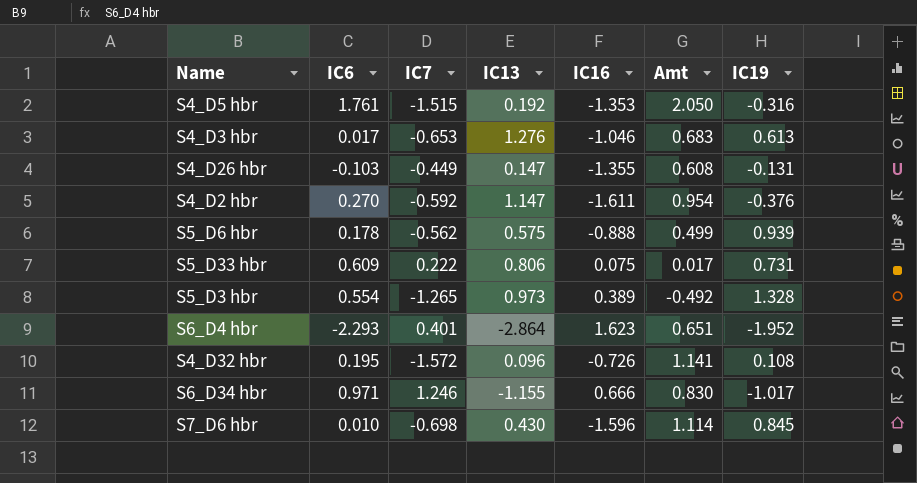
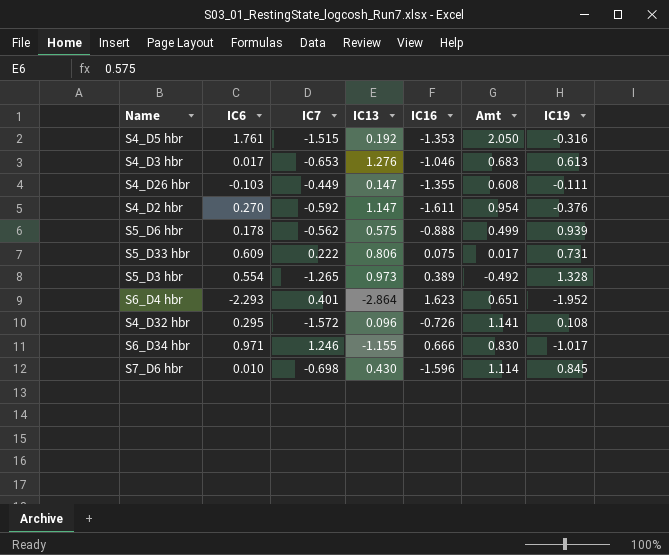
S4_D26 hbr | IC19: -0.131 -> -0.111
S4_D32 hbr | IC6: 0.195 -> 0.295

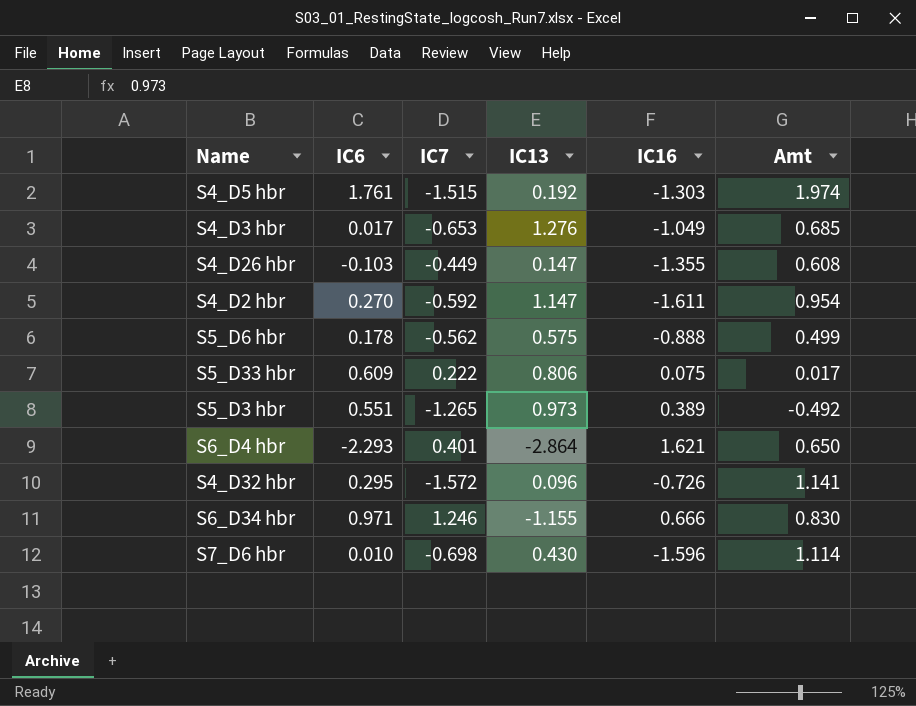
column IC19 | position: 7 -> none
S4_D5 hbr | IC16: -1.353 -> -1.303
S4_D5 hbr | Amt: 2.050 -> 1.974
S4_D3 hbr | IC16: -1.046 -> -1.049
S4_D3 hbr | Amt: 0.683 -> 0.685
S5_D3 hbr | IC6: 0.554 -> 0.551
S6_D4 hbr | IC16: 1.623 -> 1.621
S6_D4 hbr | Amt: 0.651 -> 0.650

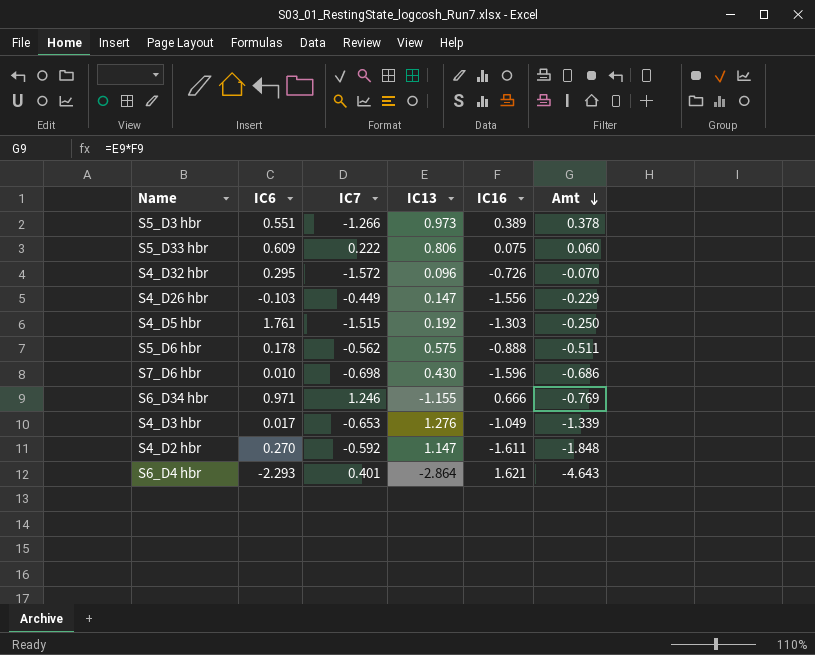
row order: none -> Amt descending
column Amt | formula: [IC7] * [IC16] -> [IC13] * [IC16]
S5_D3 hbr | IC7: -1.265 -> -1.266
S4_D26 hbr | IC16: -1.355 -> -1.556

